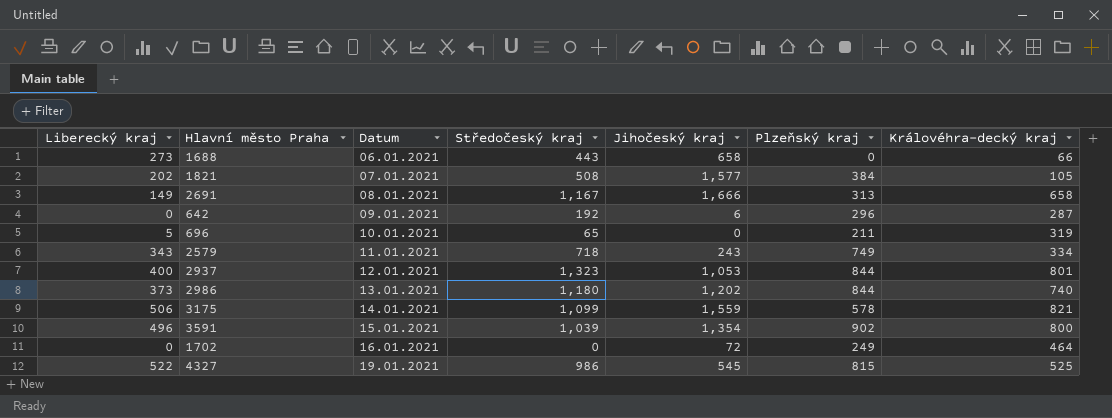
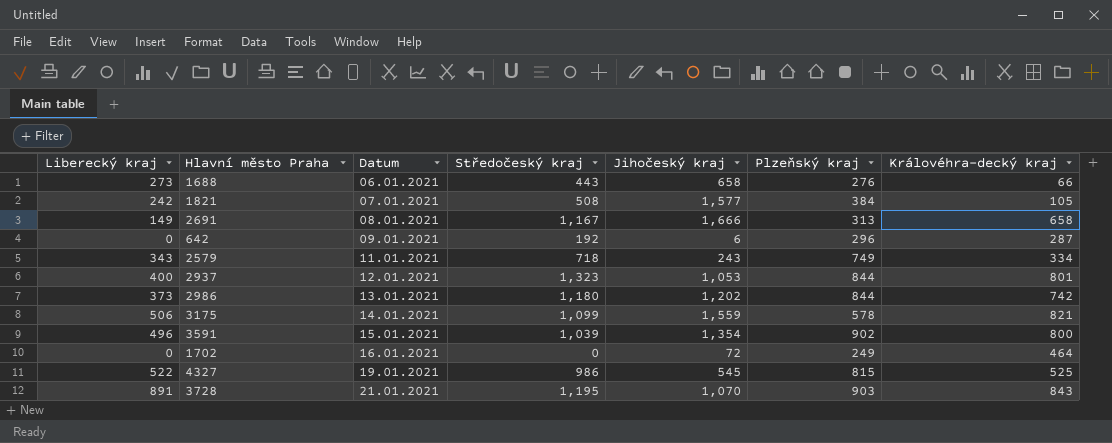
row 696: 5 | 10.01.2021 | 65 | 0 | 211 | 319 -> none
1688 | Plzeňský kraj: 0 -> 276
1821 | Liberecký kraj: 202 -> 242
2986 | Královéhra-decký kraj: 740 -> 742
row 3728: none -> 891 | 21.01.2021 | 1,195 | 1,070 | 903 | 843

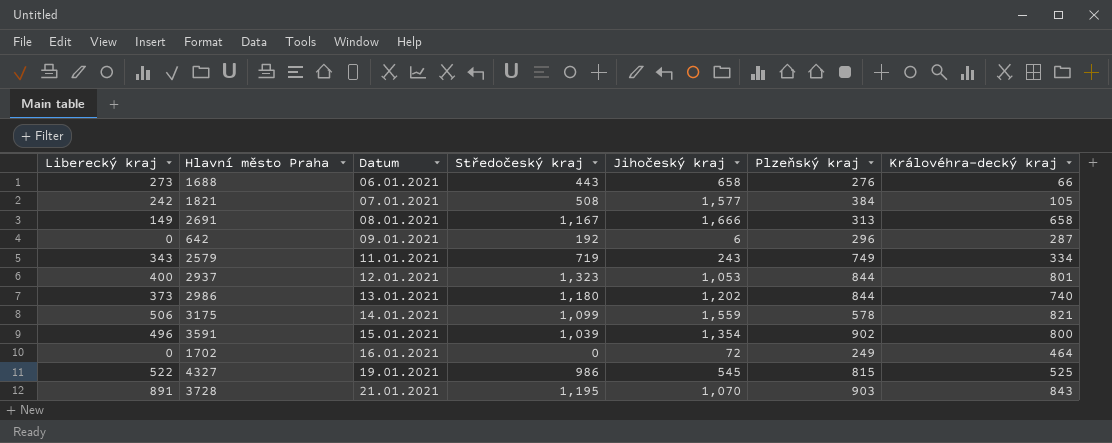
2579 | Středočeský kraj: 718 -> 719
2986 | Královéhra-decký kraj: 742 -> 740

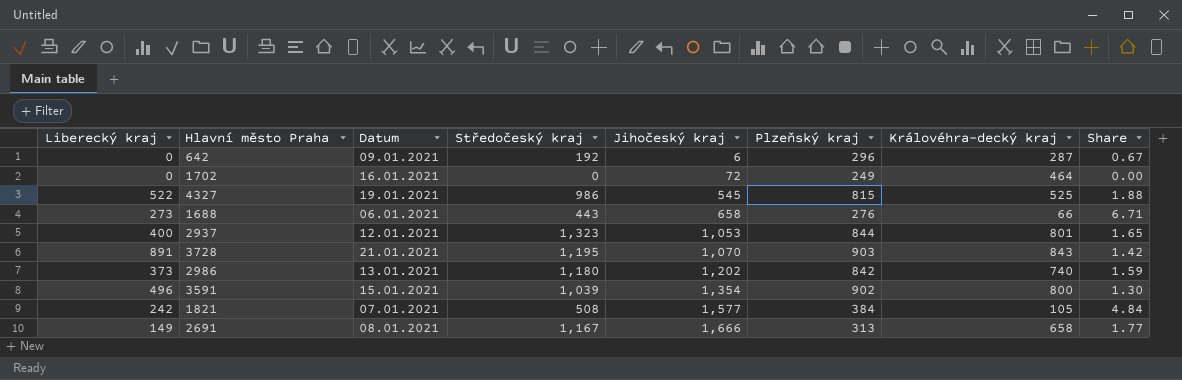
row order: Datum ascending -> Jihočeský kraj ascending
column Share | formula: none -> [Středočeský kraj] / [Královéhra-decký kraj]
row 2579: 343 | 11.01.2021 | 719 | 243 | 749 | 334 -> none
row 3175: 506 | 14.01.2021 | 1,099 | 1,559 | 578 | 821 -> none
2986 | Plzeňský kraj: 844 -> 842

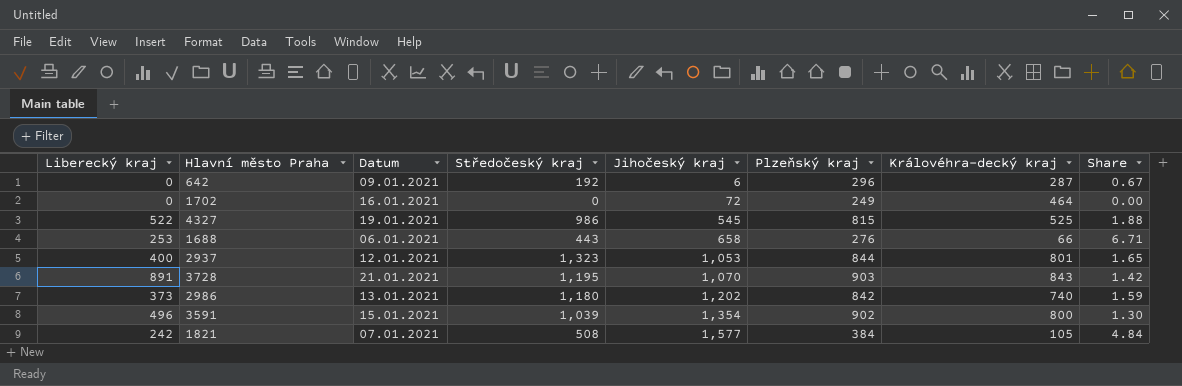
row 2691: 149 | 08.01.2021 | 1,167 | 1,666 | 313 | 658 | 1.77 -> none
1688 | Liberecký kraj: 273 -> 253

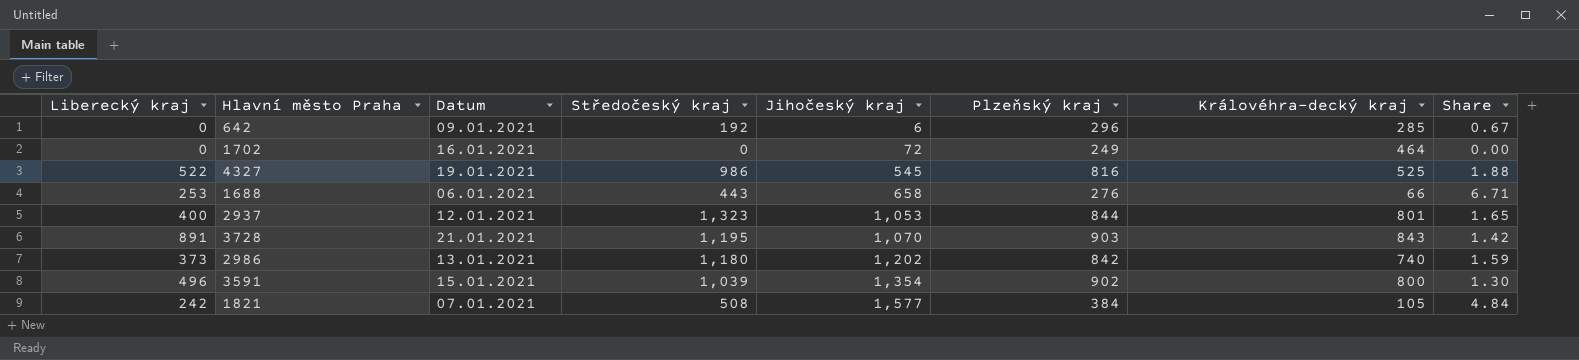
642 | Královéhra-decký kraj: 287 -> 285
4327 | Plzeňský kraj: 815 -> 816

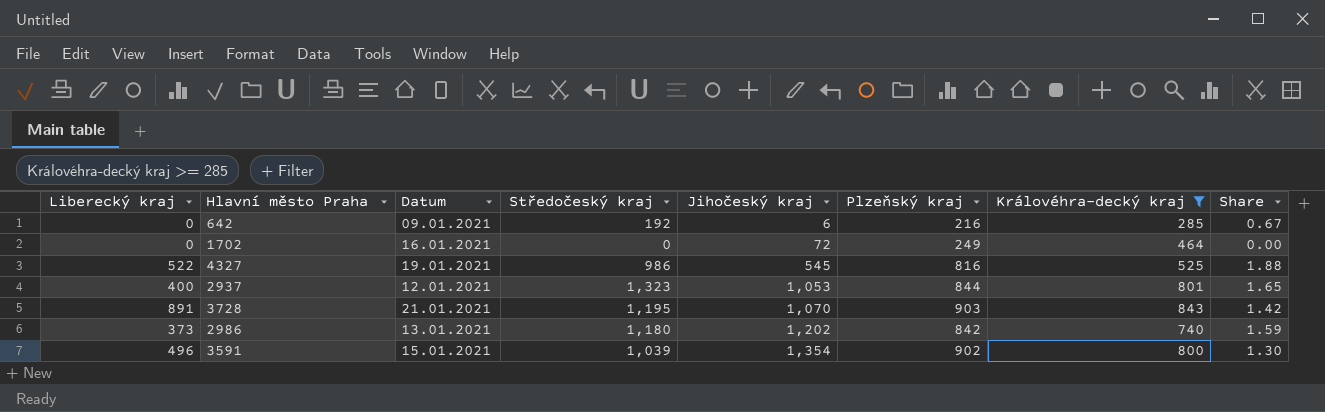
filter: none -> Královéhra-decký kraj >= 285
642 | Plzeňský kraj: 296 -> 216

